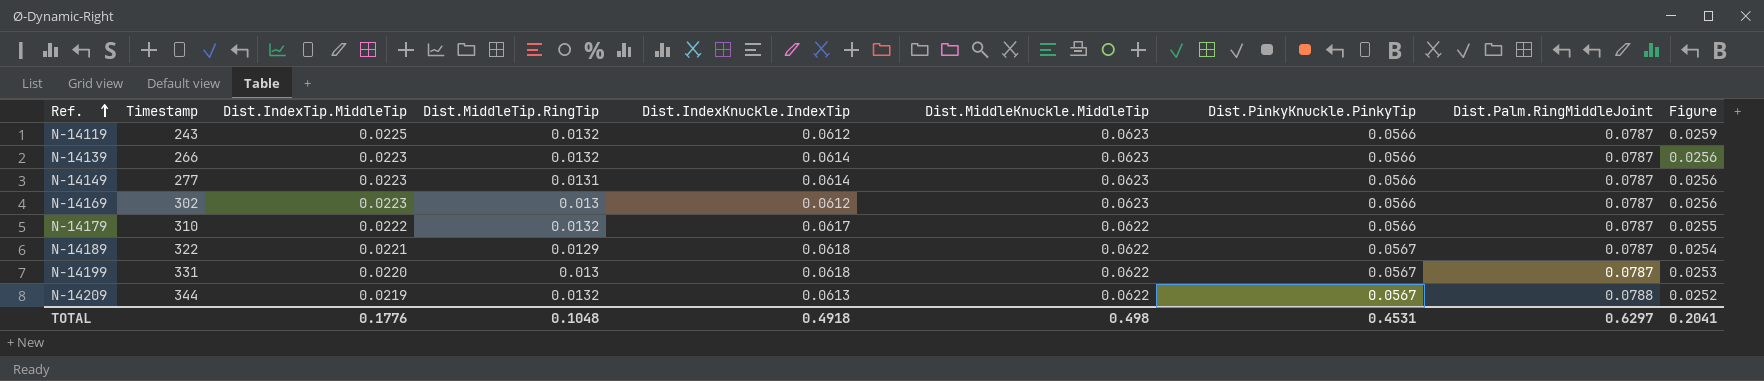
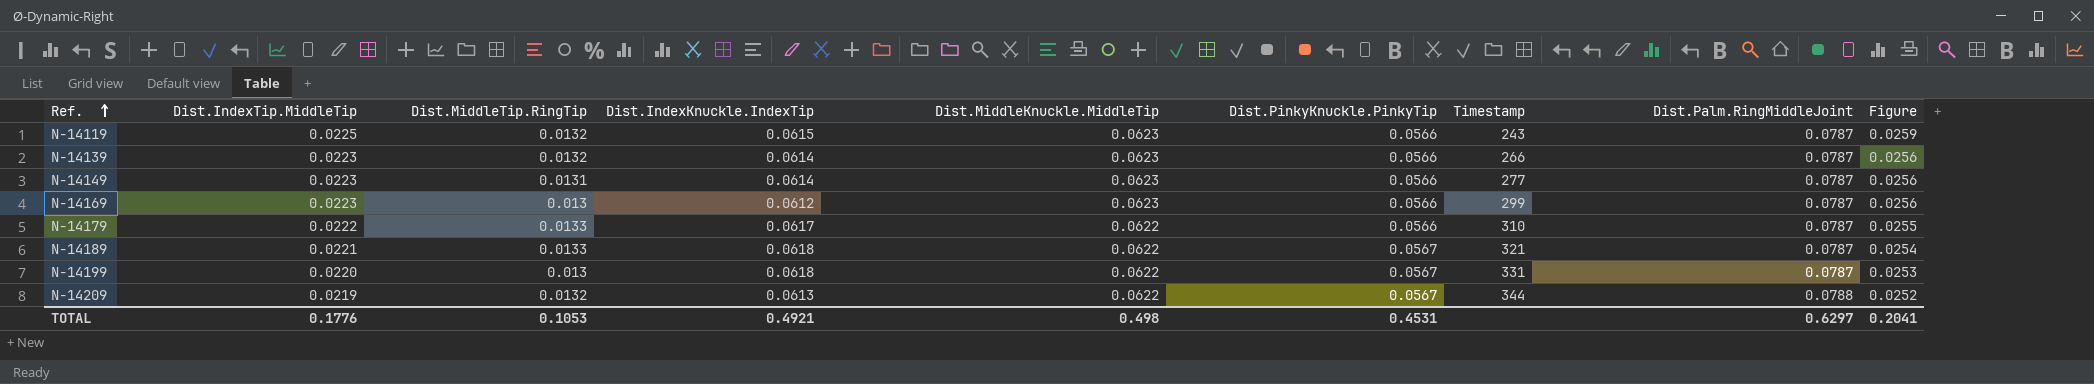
column Timestamp | position: 2 -> 7
N-14119 | Dist.IndexKnuckle.IndexTip: 0.0612 -> 0.0615
N-14169 | Timestamp: 302 -> 299
N-14179 | Dist.MiddleTip.RingTip: 0.0132 -> 0.0133
N-14189 | Dist.MiddleTip.RingTip: 0.0129 -> 0.0133
N-14189 | Timestamp: 322 -> 321
TOTAL | Dist.MiddleTip.RingTip: 0.1048 -> 0.1053
TOTAL | Dist.IndexKnuckle.IndexTip: 0.4918 -> 0.4921

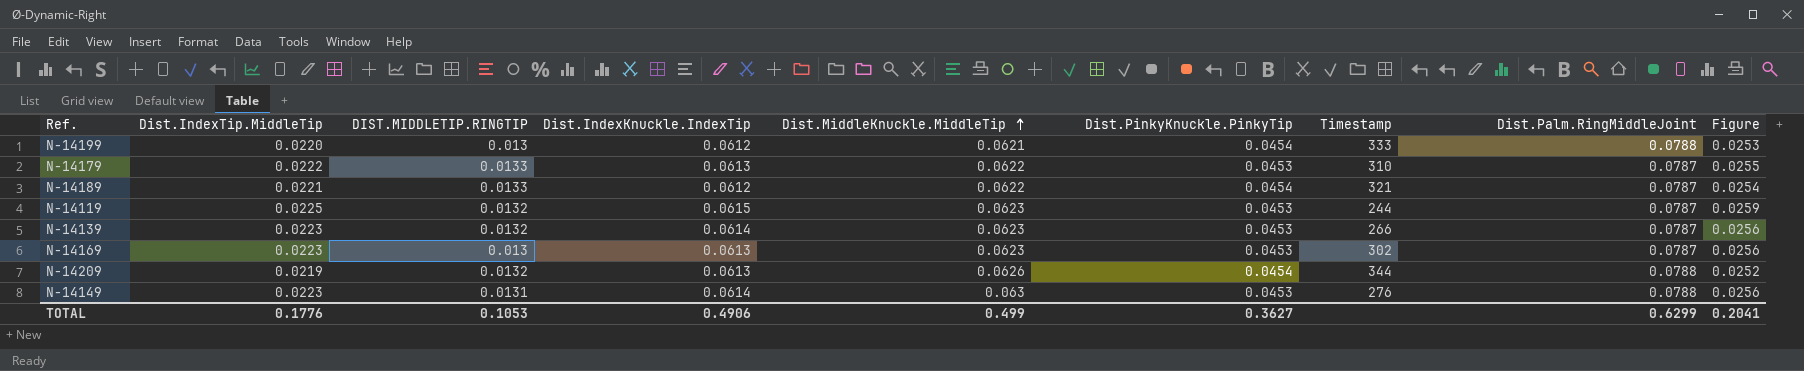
row order: Ref. ascending -> Dist.MiddleKnuckle.MiddleTip ascending
column name: Dist.MiddleTip.RingTip -> DIST.MIDDLETIP.RINGTIP
N-14199 | Dist.IndexKnuckle.IndexTip: 0.0618 -> 0.0612
N-14199 | Dist.MiddleKnuckle.MiddleTip: 0.0622 -> 0.0621
N-14199 | Dist.PinkyKnuckle.PinkyTip: 0.0567 -> 0.0454
N-14199 | Timestamp: 331 -> 333
N-14199 | Dist.Palm.RingMiddleJoint: 0.0787 -> 0.0788
N-14179 | Dist.IndexKnuckle.IndexTip: 0.0617 -> 0.0613
N-14179 | Dist.PinkyKnuckle.PinkyTip: 0.0566 -> 0.0453
N-14189 | Dist.IndexKnuckle.IndexTip: 0.0618 -> 0.0612
N-14189 | Dist.PinkyKnuckle.PinkyTip: 0.0567 -> 0.0454
N-14119 | Dist.PinkyKnuckle.PinkyTip: 0.0566 -> 0.0453
N-14119 | Timestamp: 243 -> 244
N-14139 | Dist.PinkyKnuckle.PinkyTip: 0.0566 -> 0.0453
N-14169 | Dist.IndexKnuckle.IndexTip: 0.0612 -> 0.0613
N-14169 | Dist.PinkyKnuckle.PinkyTip: 0.0566 -> 0.0453
N-14169 | Timestamp: 299 -> 302
N-14209 | Dist.MiddleKnuckle.MiddleTip: 0.0622 -> 0.0626
N-14209 | Dist.PinkyKnuckle.PinkyTip: 0.0567 -> 0.0454
N-14149 | Dist.MiddleKnuckle.MiddleTip: 0.0623 -> 0.063
N-14149 | Dist.PinkyKnuckle.PinkyTip: 0.0566 -> 0.0453
N-14149 | Timestamp: 277 -> 276
N-14149 | Dist.Palm.RingMiddleJoint: 0.0787 -> 0.0788
TOTAL | Dist.IndexKnuckle.IndexTip: 0.4921 -> 0.4906
TOTAL | Dist.MiddleKnuckle.MiddleTip: 0.498 -> 0.499
TOTAL | Dist.PinkyKnuckle.PinkyTip: 0.4531 -> 0.3627
TOTAL | Dist.Palm.RingMiddleJoint: 0.6297 -> 0.6299

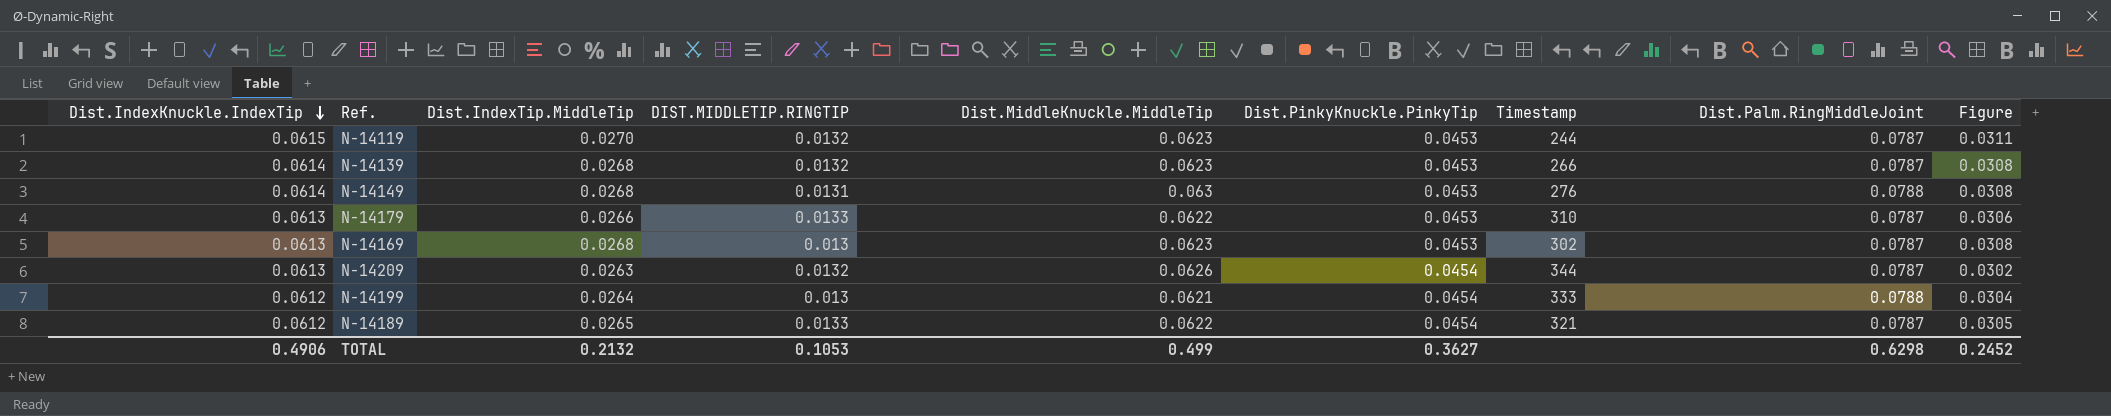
row order: Dist.MiddleKnuckle.MiddleTip ascending -> Dist.IndexKnuckle.IndexTip descending
column Dist.IndexKnuckle.IndexTip | position: 4 -> 1
N-14119 | Dist.IndexTip.MiddleTip: 0.0225 -> 0.0270
N-14119 | Figure: 0.0259 -> 0.0311
N-14139 | Dist.IndexTip.MiddleTip: 0.0223 -> 0.0268
N-14139 | Figure: 0.0256 -> 0.0308
N-14149 | Dist.IndexTip.MiddleTip: 0.0223 -> 0.0268
N-14149 | Figure: 0.0256 -> 0.0308
N-14179 | Dist.IndexTip.MiddleTip: 0.0222 -> 0.0266
N-14179 | Figure: 0.0255 -> 0.0306
N-14169 | Dist.IndexTip.MiddleTip: 0.0223 -> 0.0268
N-14169 | Figure: 0.0256 -> 0.0308
N-14209 | Dist.IndexTip.MiddleTip: 0.0219 -> 0.0263
N-14209 | Dist.Palm.RingMiddleJoint: 0.0788 -> 0.0787
N-14209 | Figure: 0.0252 -> 0.0302
N-14199 | Dist.IndexTip.MiddleTip: 0.0220 -> 0.0264
N-14199 | Figure: 0.0253 -> 0.0304
N-14189 | Dist.IndexTip.MiddleTip: 0.0221 -> 0.0265
N-14189 | Figure: 0.0254 -> 0.0305
TOTAL | Dist.IndexTip.MiddleTip: 0.1776 -> 0.2132
TOTAL | Dist.Palm.RingMiddleJoint: 0.6299 -> 0.6298
TOTAL | Figure: 0.2041 -> 0.2452

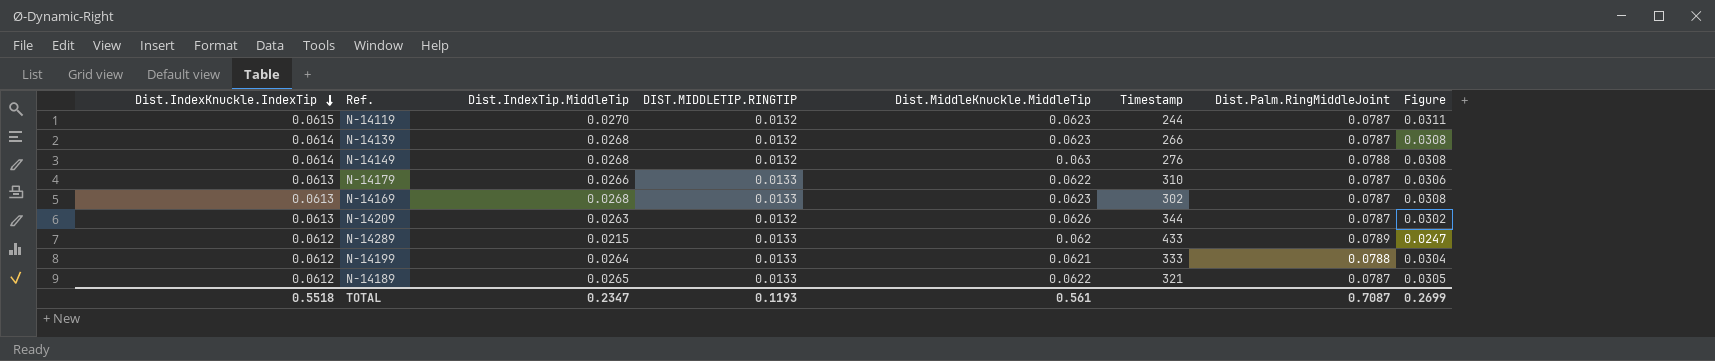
column Dist.PinkyKnuckle.PinkyTip | position: 6 -> none
N-14149 | DIST.MIDDLETIP.RINGTIP: 0.0131 -> 0.0132
N-14169 | DIST.MIDDLETIP.RINGTIP: 0.013 -> 0.0133
row N-14289: none -> 0.0612 | 0.0215 | 0.0133 | 0.062 | 433 | 0.0789 | 0.0247
N-14199 | DIST.MIDDLETIP.RINGTIP: 0.013 -> 0.0133
TOTAL | Dist.IndexKnuckle.IndexTip: 0.4906 -> 0.5518
TOTAL | Dist.IndexTip.MiddleTip: 0.2132 -> 0.2347
TOTAL | DIST.MIDDLETIP.RINGTIP: 0.1053 -> 0.1193
TOTAL | Dist.MiddleKnuckle.MiddleTip: 0.499 -> 0.561
TOTAL | Dist.Palm.RingMiddleJoint: 0.6298 -> 0.7087
TOTAL | Figure: 0.2452 -> 0.2699

